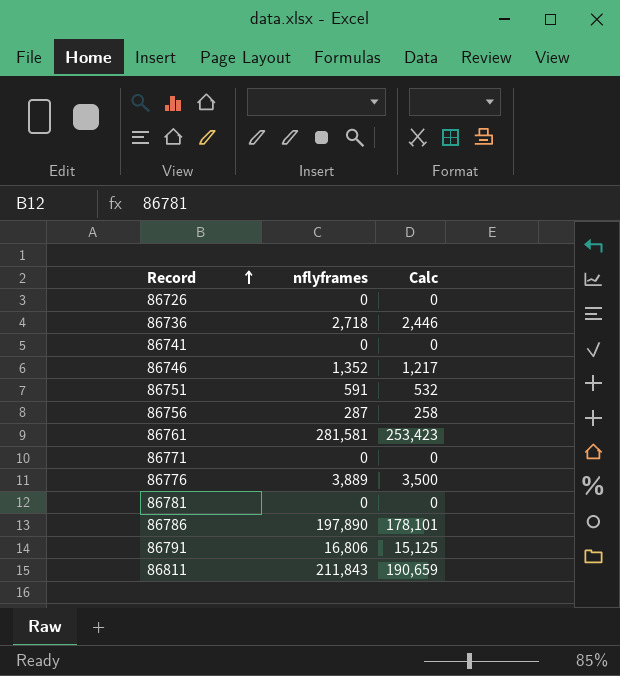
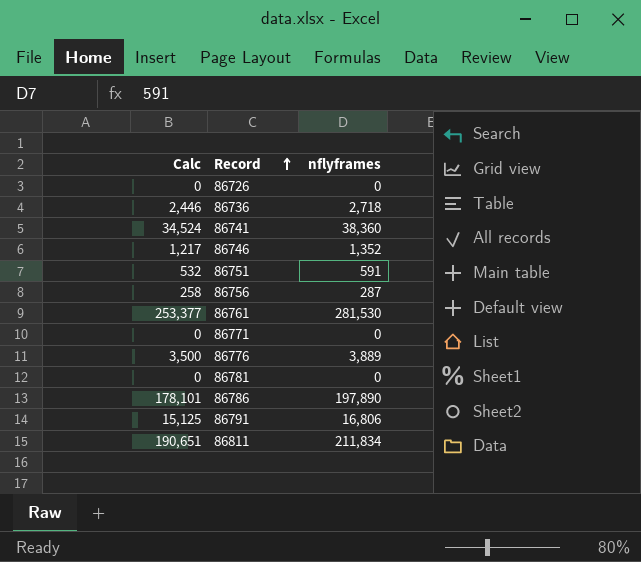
column Calc | position: 3 -> 1
86741 | Calc: 0 -> 34,524
86741 | nflyframes: 0 -> 38,360
86761 | Calc: 253,423 -> 253,377
86761 | nflyframes: 281,581 -> 281,530
86811 | Calc: 190,659 -> 190,651
86811 | nflyframes: 211,843 -> 211,834

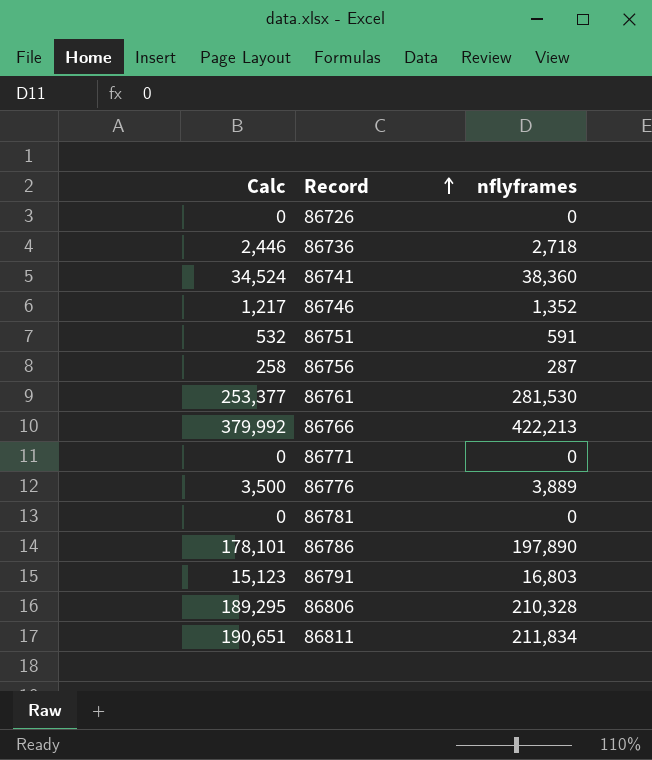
row 86766: none -> 379,992 | 422,213
86791 | Calc: 15,125 -> 15,123
86791 | nflyframes: 16,806 -> 16,803
row 86806: none -> 189,295 | 210,328

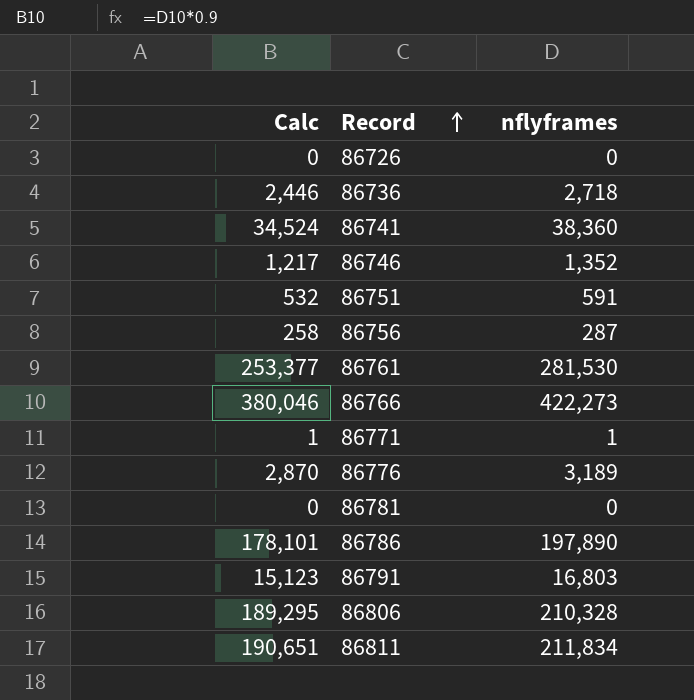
86766 | Calc: 379,992 -> 380,046
86766 | nflyframes: 422,213 -> 422,273
86771 | Calc: 0 -> 1
86771 | nflyframes: 0 -> 1
86776 | Calc: 3,500 -> 2,870
86776 | nflyframes: 3,889 -> 3,189

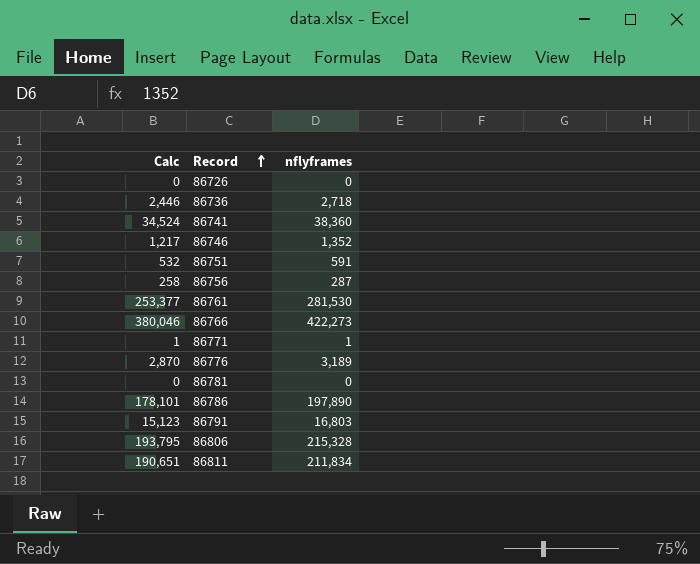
86806 | Calc: 189,295 -> 193,795
86806 | nflyframes: 210,328 -> 215,328

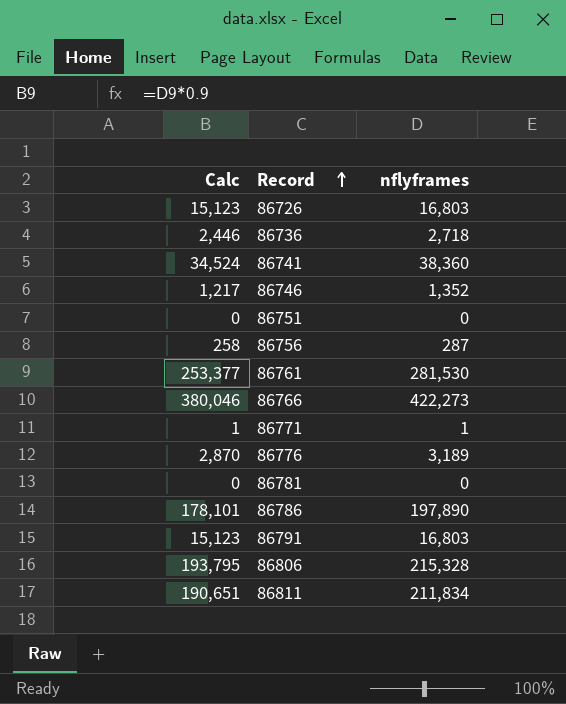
86726 | Calc: 0 -> 15,123
86726 | nflyframes: 0 -> 16,803
86751 | Calc: 532 -> 0
86751 | nflyframes: 591 -> 0

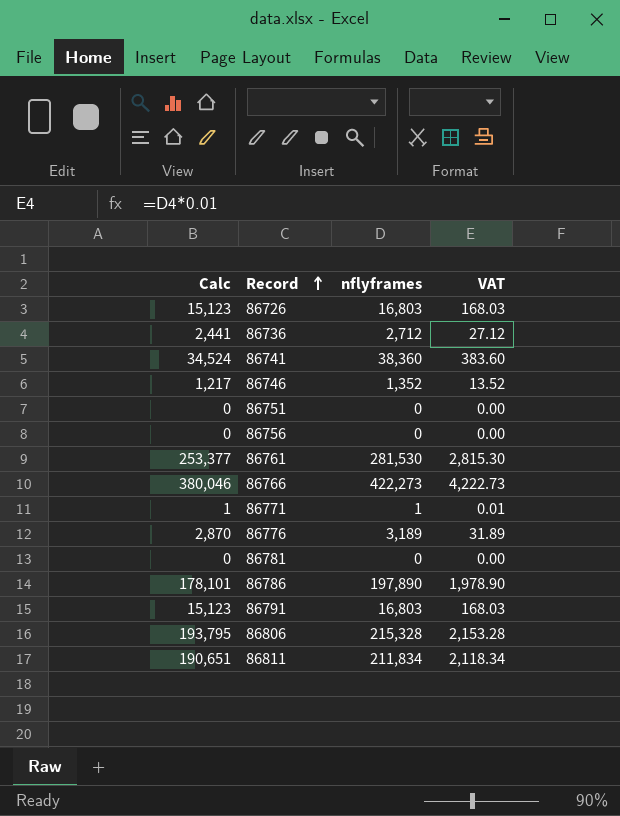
column VAT | formula: none -> [nflyframes] * 0.01
86736 | Calc: 2,446 -> 2,441
86736 | nflyframes: 2,718 -> 2,712
86756 | Calc: 258 -> 0
86756 | nflyframes: 287 -> 0

